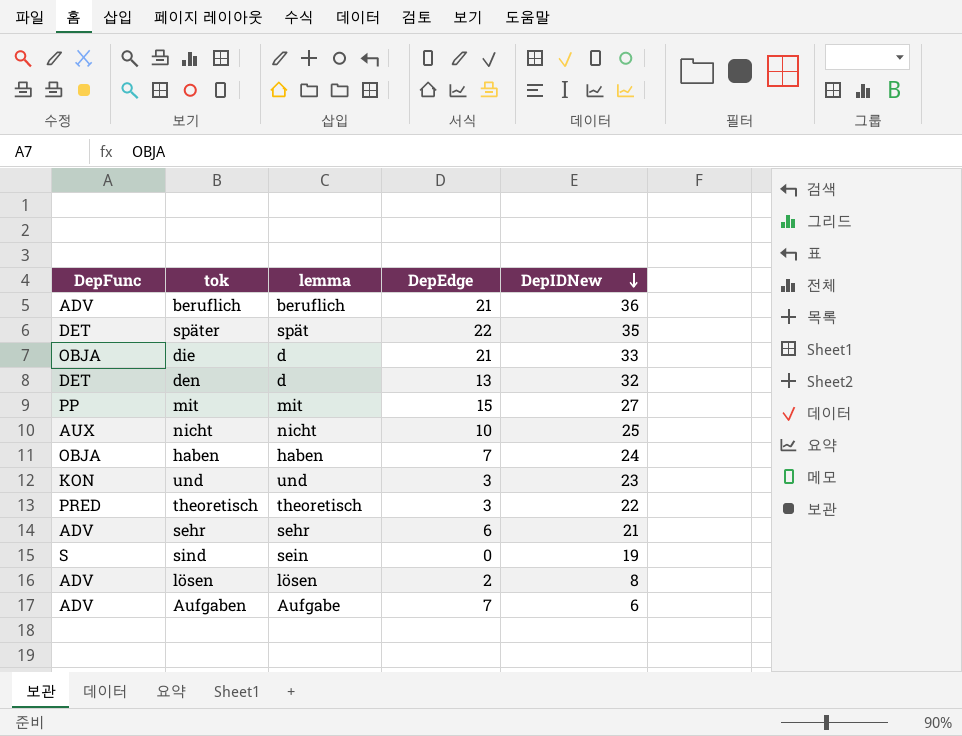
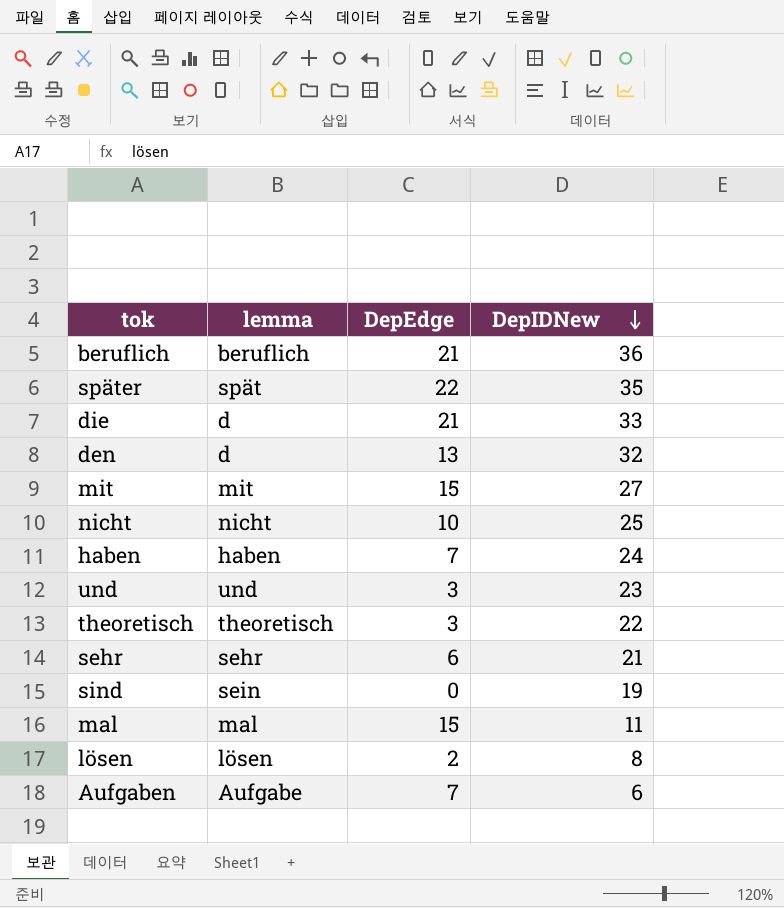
column DepFunc | position: 1 -> none
row mal: none -> mal | 15 | 11

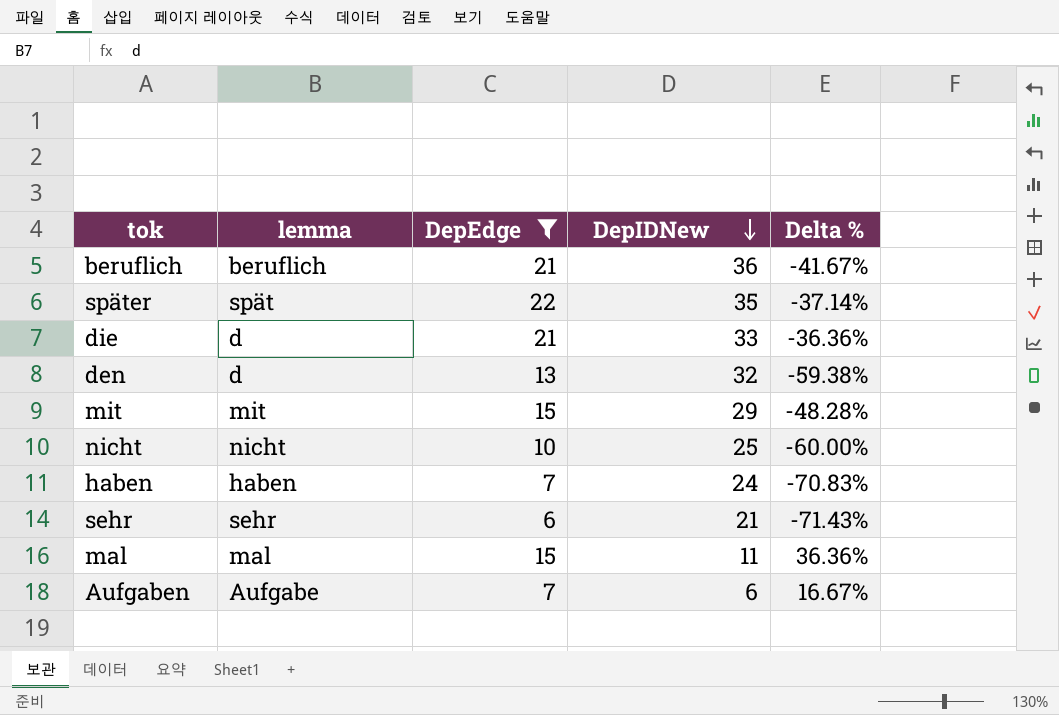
filter: none -> DepEdge >= 6
column Delta % | formula: none -> ([DepEdge] - [DepIDNew]) / [DepIDNew]
mit | DepIDNew: 27 -> 29

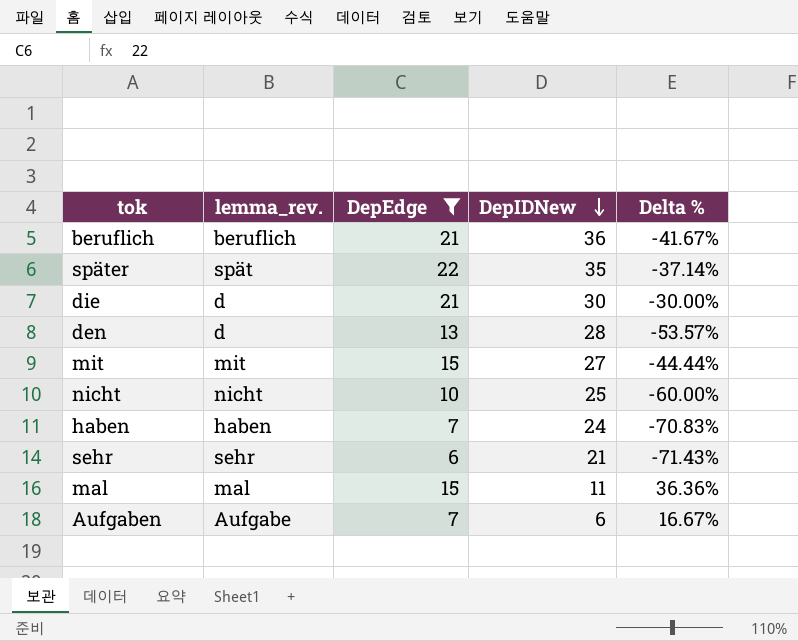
column name: lemma -> lemma_rev.
die | DepIDNew: 33 -> 30
die | Delta %: -36.36% -> -30.00%
den | DepIDNew: 32 -> 28
den | Delta %: -59.38% -> -53.57%
mit | DepIDNew: 29 -> 27
mit | Delta %: -48.28% -> -44.44%

